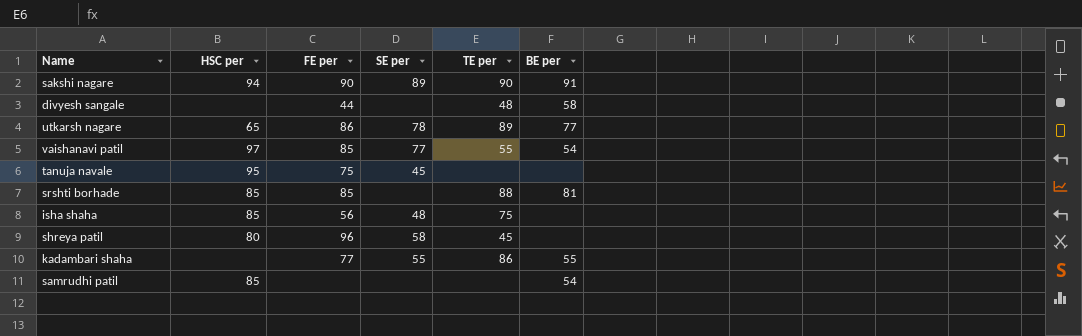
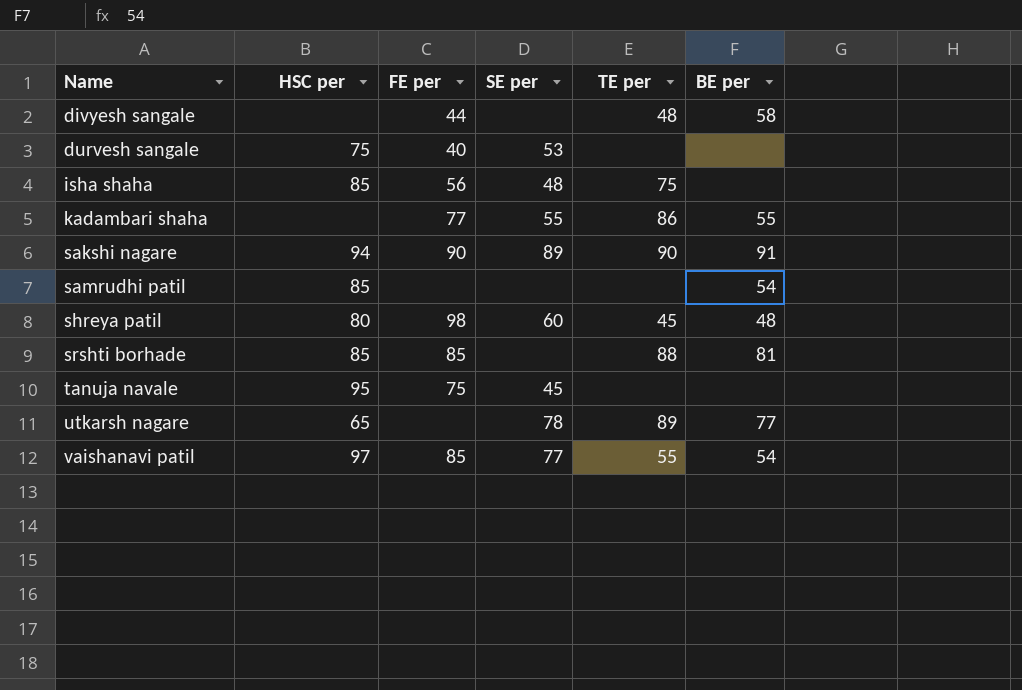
row order: none -> Name ascending
row durvesh sangale: none -> 75 | 40 | 53 | none | none
shreya patil | FE per: 96 -> 98
shreya patil | SE per: 58 -> 60
shreya patil | BE per: none -> 48
utkarsh nagare | FE per: 86 -> none

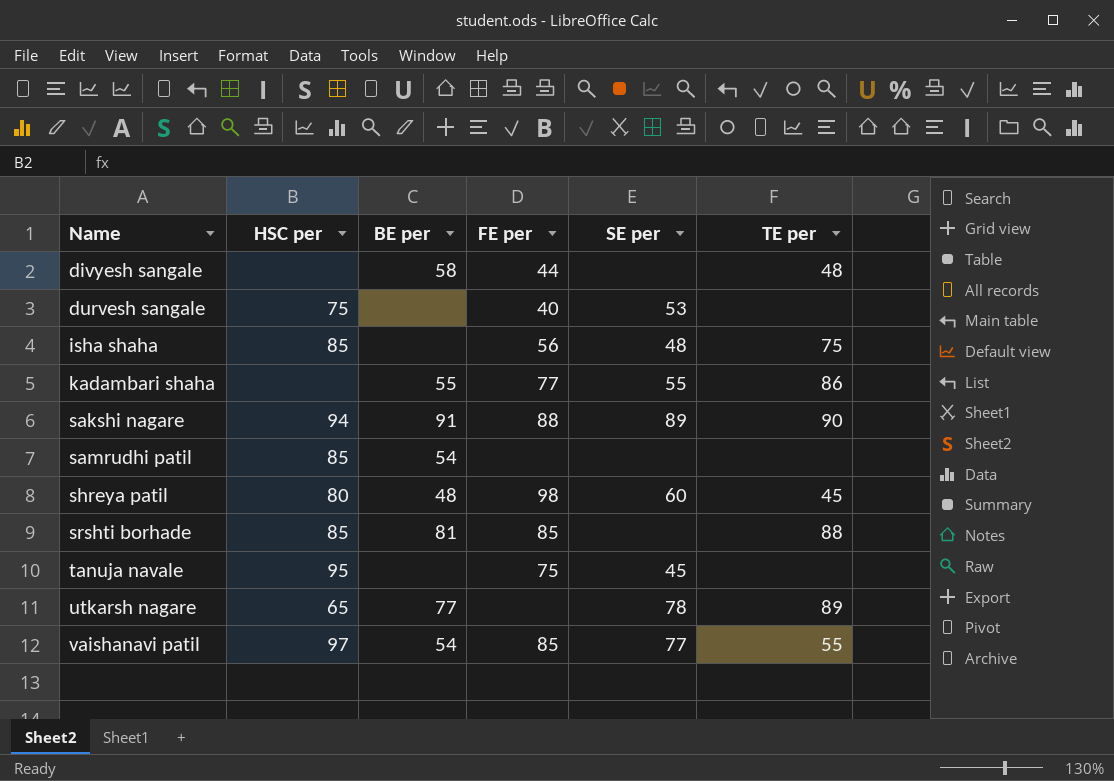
column BE per | position: 6 -> 3
sakshi nagare | FE per: 90 -> 88

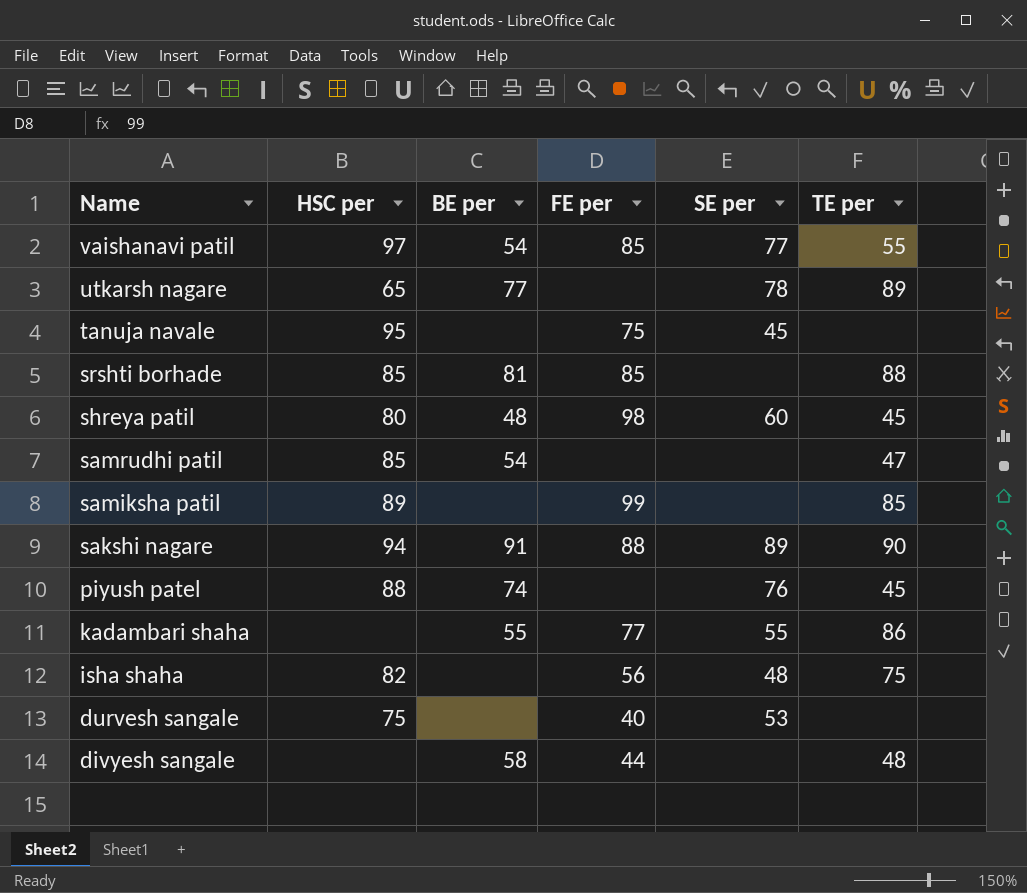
row order: Name ascending -> Name descending
samrudhi patil | TE per: none -> 47
row samiksha patil: none -> 89 | none | 99 | none | 85
row piyush patel: none -> 88 | 74 | none | 76 | 45
isha shaha | HSC per: 85 -> 82

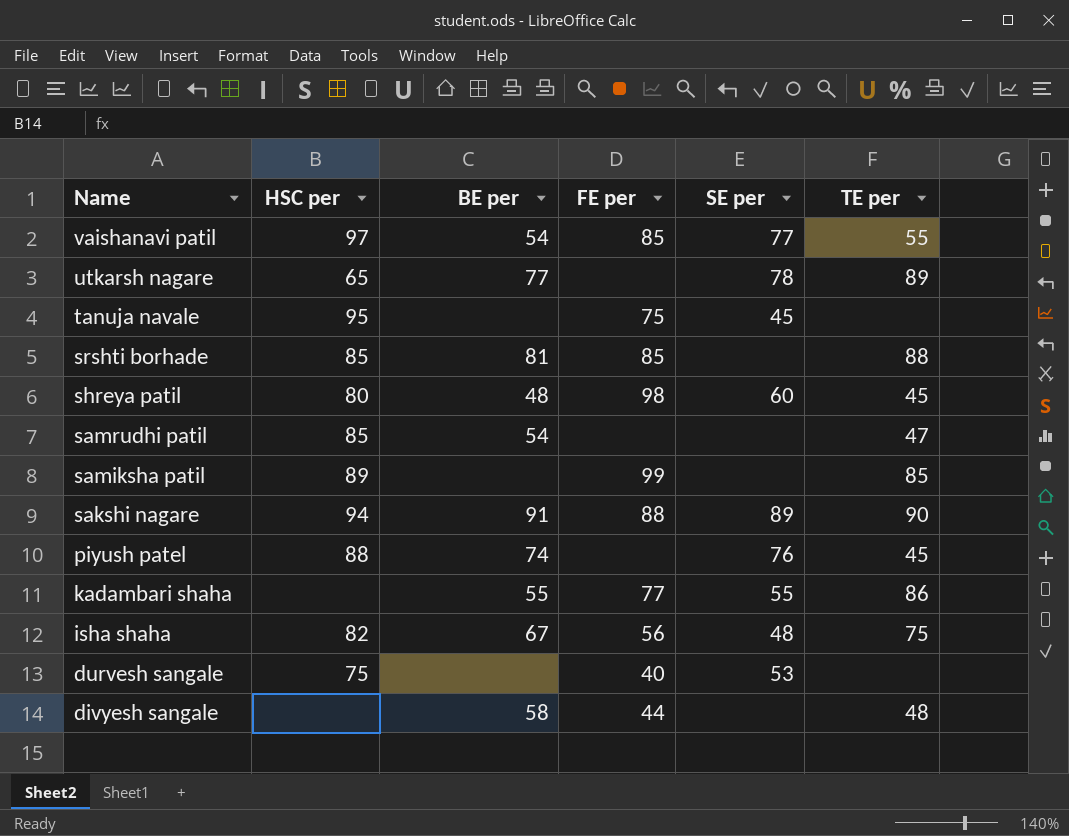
isha shaha | BE per: none -> 67

